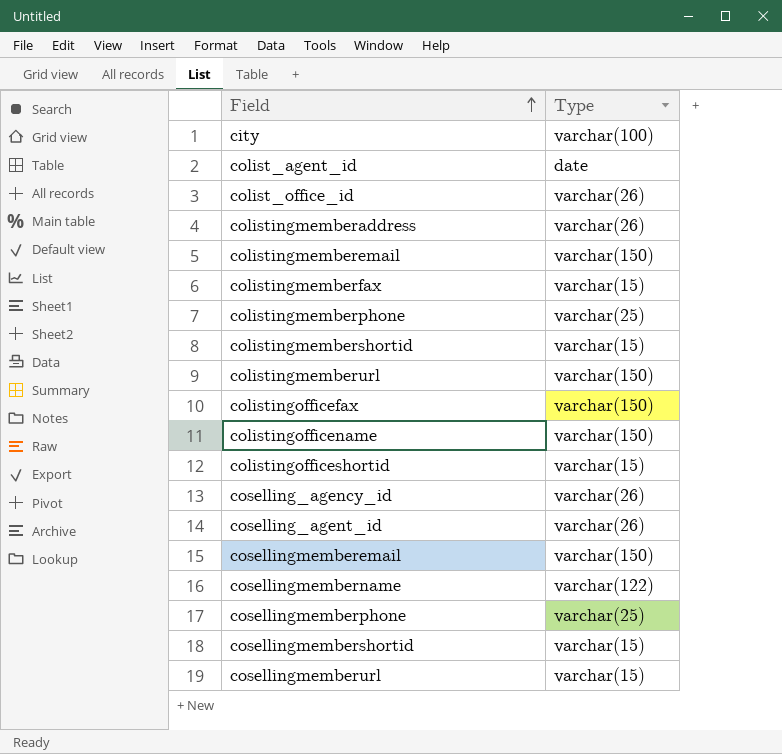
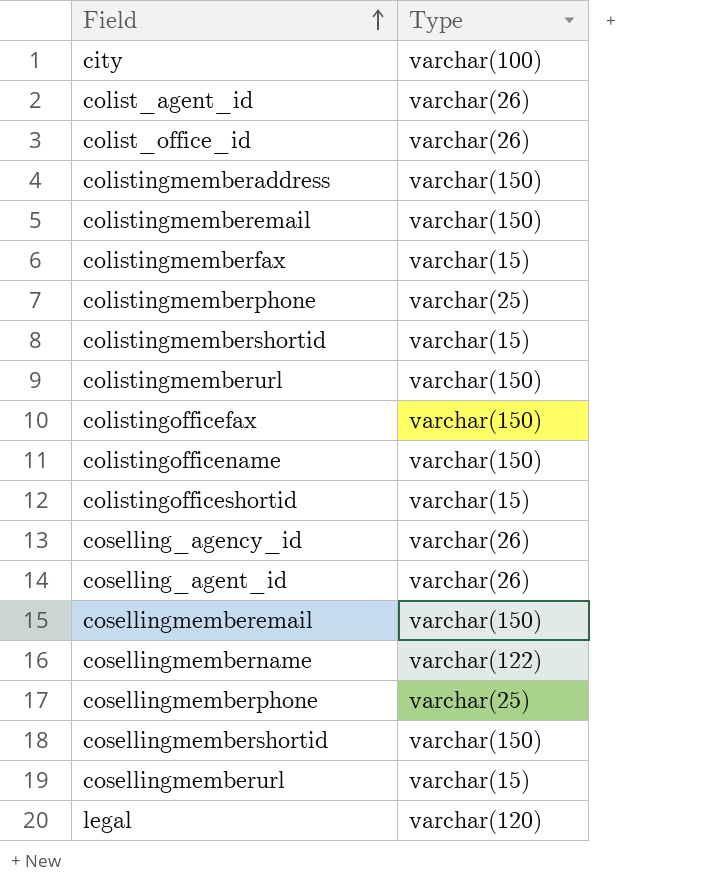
colist_agent_id | Type: date -> varchar(26)
colistingmemberaddress | Type: varchar(26) -> varchar(150)
cosellingmembershortid | Type: varchar(15) -> varchar(150)
row legal: none -> varchar(120)

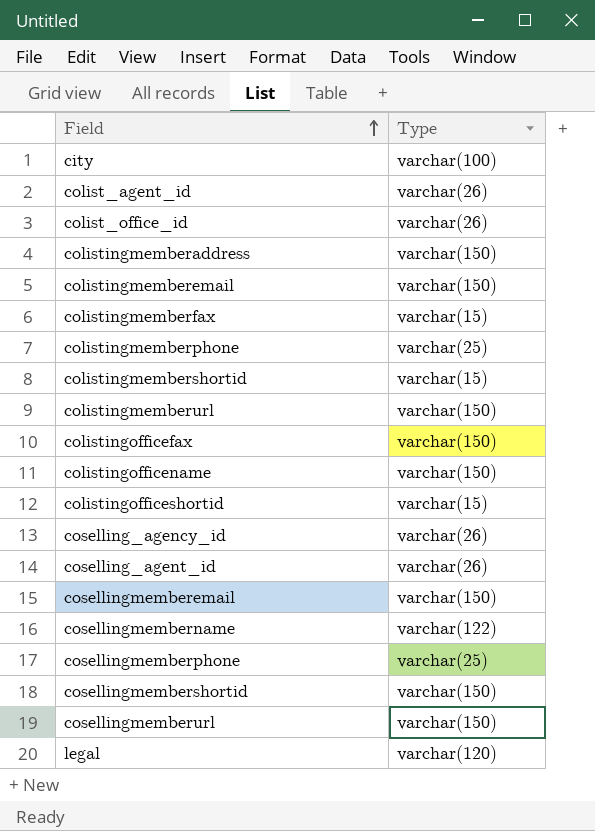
cosellingmemberurl | Type: varchar(15) -> varchar(150)

